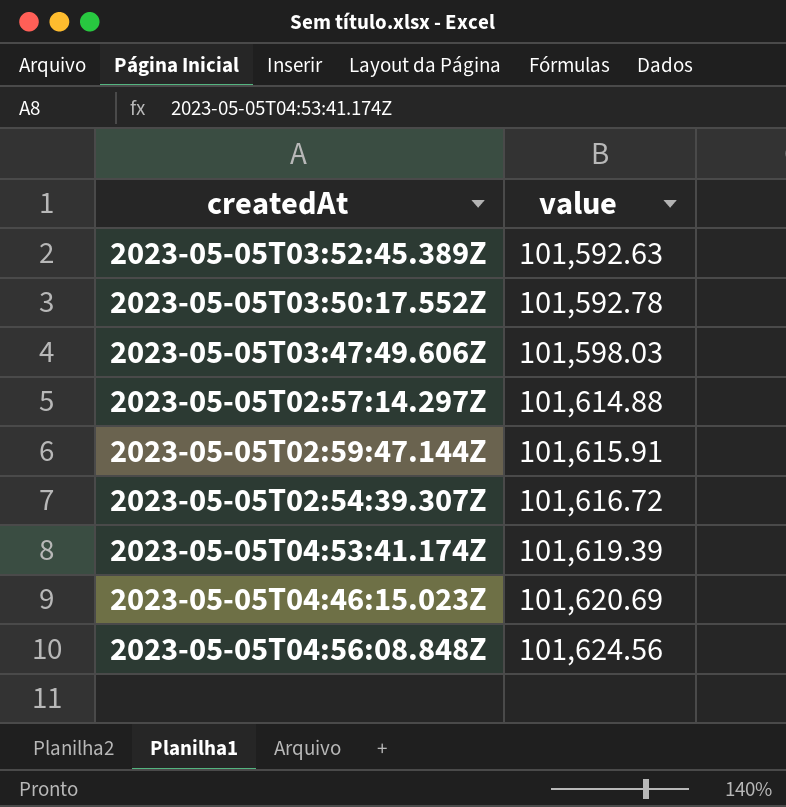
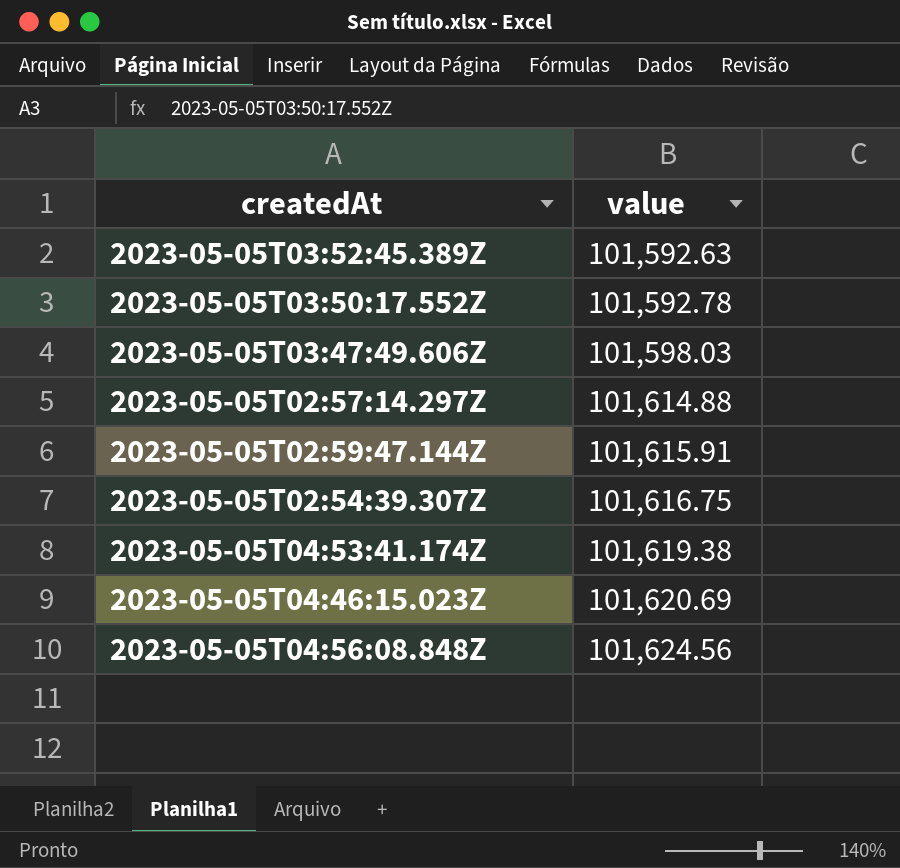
2023-05-05T02:54:39.307Z | value: 101,616.72 -> 101,616.75
2023-05-05T04:53:41.174Z | value: 101,619.39 -> 101,619.38

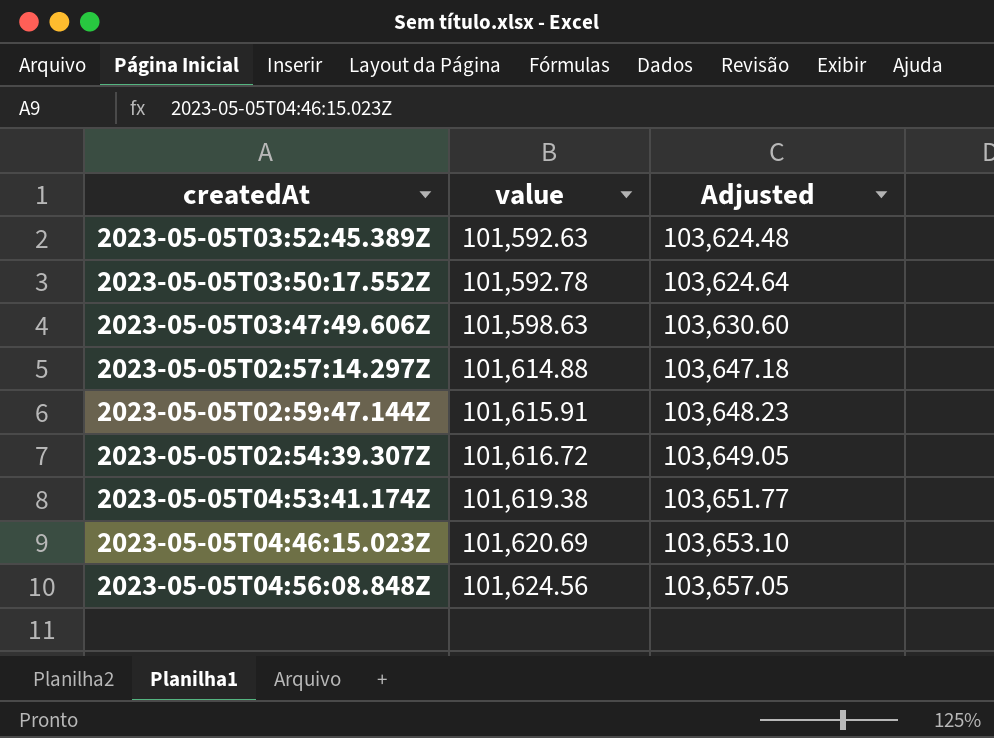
column Adjusted | formula: none -> [value] * 1.02
2023-05-05T03:47:49.606Z | value: 101,598.03 -> 101,598.63
2023-05-05T02:54:39.307Z | value: 101,616.75 -> 101,616.72

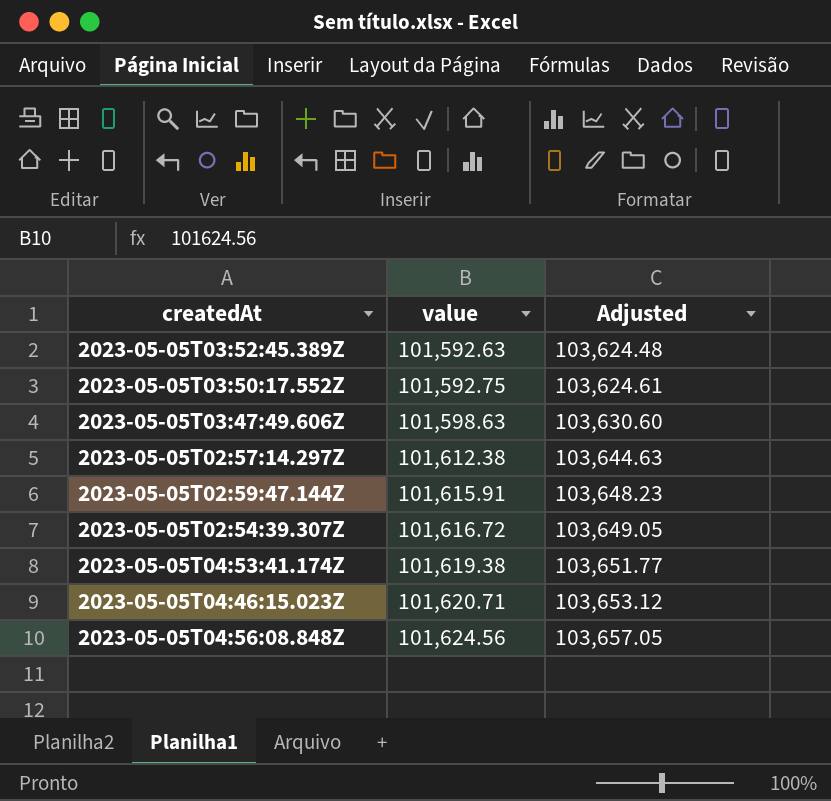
2023-05-05T03:50:17.552Z | value: 101,592.78 -> 101,592.75
2023-05-05T03:50:17.552Z | Adjusted: 103,624.64 -> 103,624.61
2023-05-05T02:57:14.297Z | value: 101,614.88 -> 101,612.38
2023-05-05T02:57:14.297Z | Adjusted: 103,647.18 -> 103,644.63
2023-05-05T04:46:15.023Z | value: 101,620.69 -> 101,620.71
2023-05-05T04:46:15.023Z | Adjusted: 103,653.10 -> 103,653.12

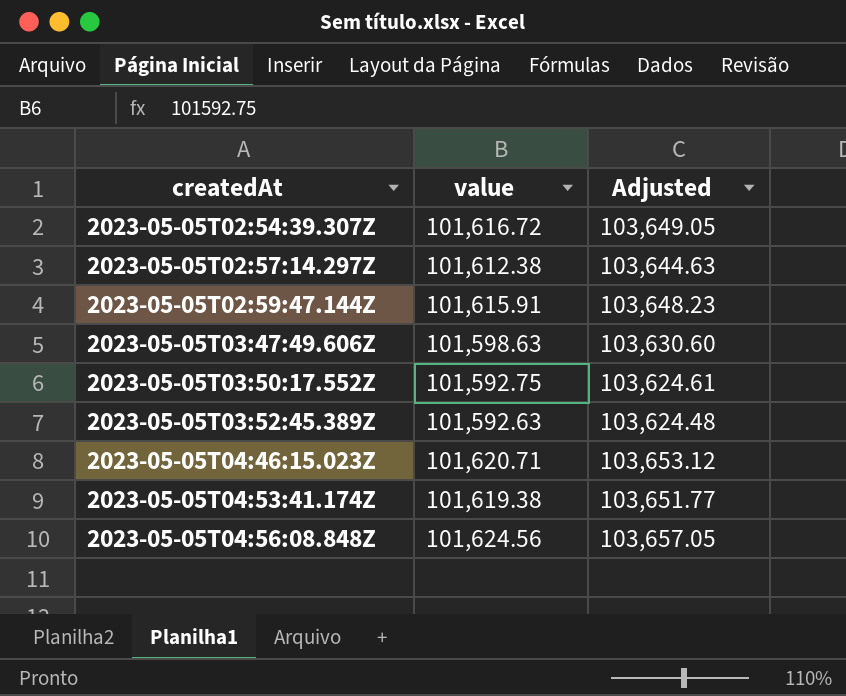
row order: value ascending -> createdAt ascending

